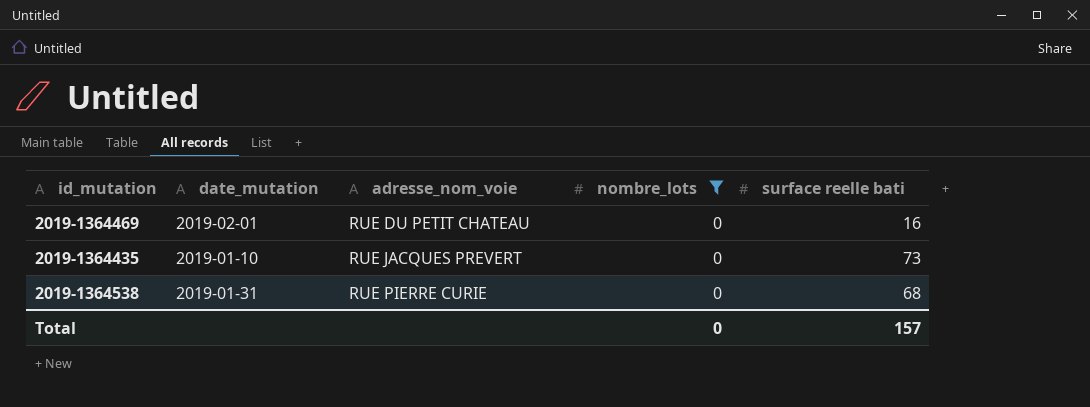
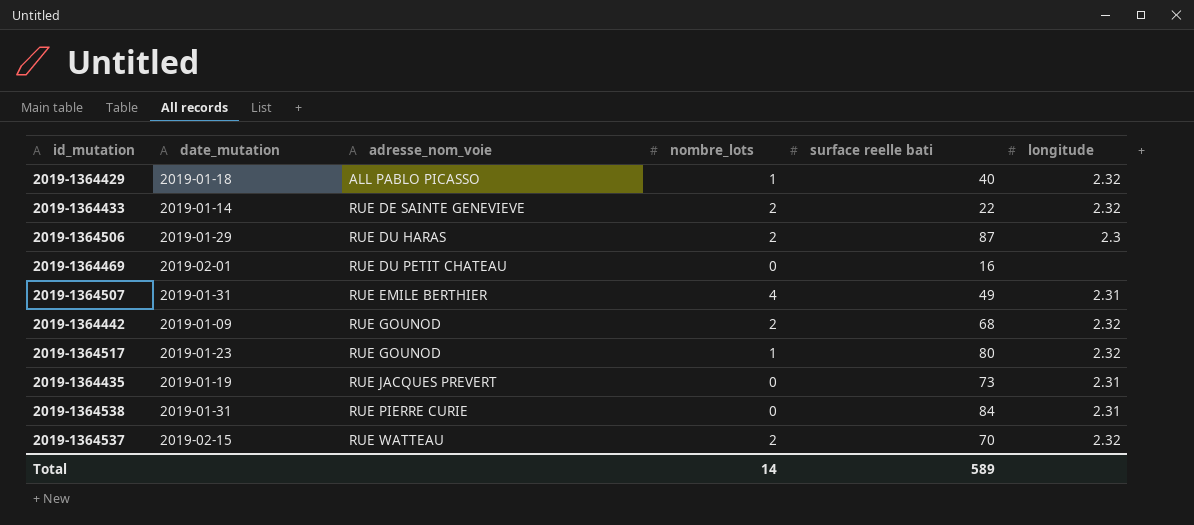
filter: nombre_lots = 0 -> none
column longitude | position: none -> 6
2019-1364435 | date_mutation: 2019-01-10 -> 2019-01-19
2019-1364538 | surface reelle bati: 68 -> 84
Total | nombre_lots: 0 -> 14
Total | surface reelle bati: 157 -> 589

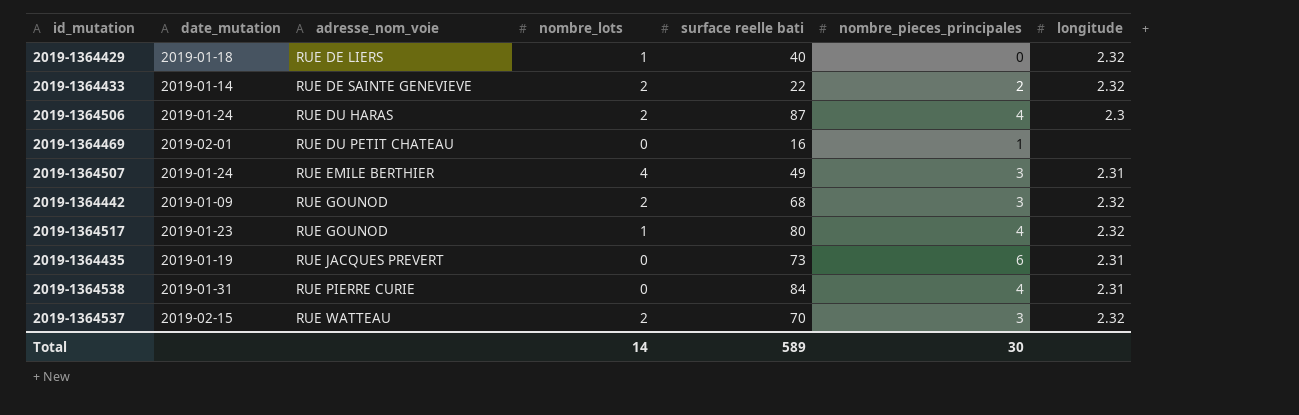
column nombre_pieces_principales | position: none -> 6
2019-1364429 | adresse_nom_voie: ALL PABLO PICASSO -> RUE DE LIERS
2019-1364506 | date_mutation: 2019-01-29 -> 2019-01-24
2019-1364507 | date_mutation: 2019-01-31 -> 2019-01-24

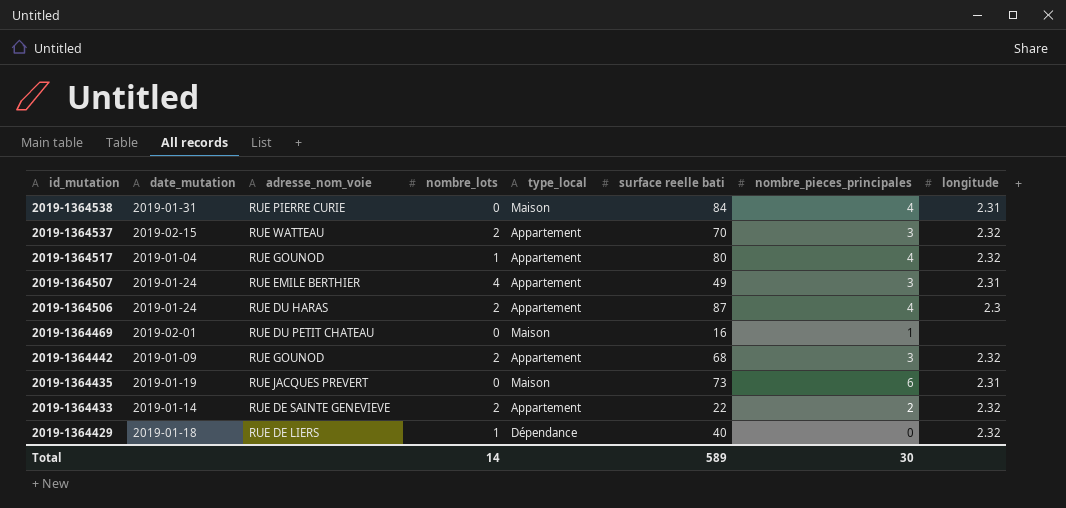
row order: adresse_nom_voie ascending -> id_mutation descending
column type_local | position: none -> 5
2019-1364517 | date_mutation: 2019-01-23 -> 2019-01-04

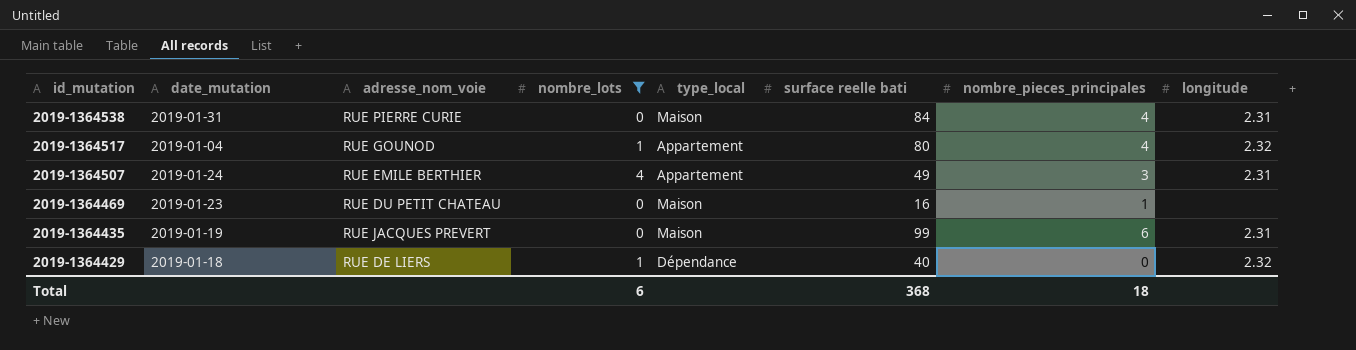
filter: none -> nombre_lots != 2
2019-1364469 | date_mutation: 2019-02-01 -> 2019-01-23
2019-1364435 | surface reelle bati: 73 -> 99
Total | nombre_lots: 14 -> 6
Total | surface reelle bati: 589 -> 368
Total | nombre_pieces_principales: 30 -> 18

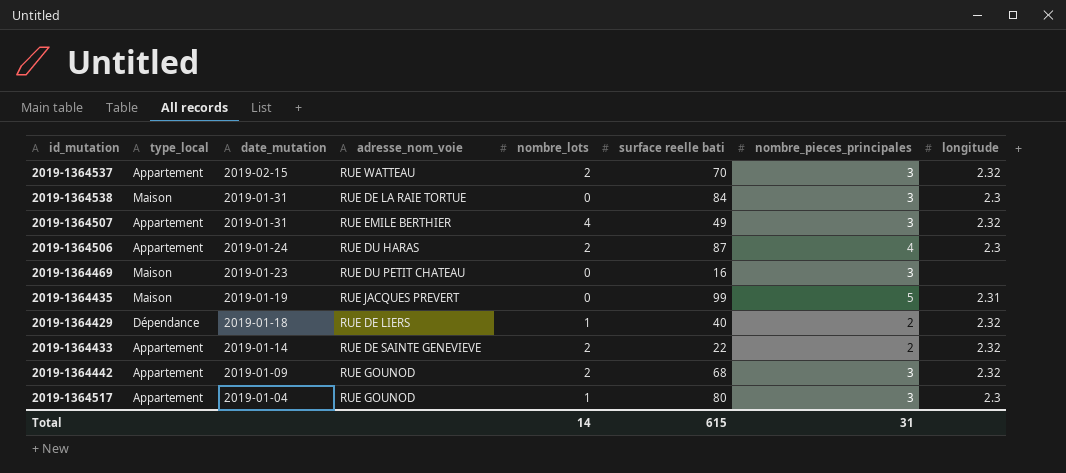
filter: nombre_lots != 2 -> none
row order: id_mutation descending -> date_mutation descending
column type_local | position: 5 -> 2
2019-1364538 | adresse_nom_voie: RUE PIERRE CURIE -> RUE DE LA RAIE TORTUE
2019-1364538 | nombre_pieces_principales: 4 -> 3
2019-1364538 | longitude: 2.31 -> 2.3
2019-1364507 | date_mutation: 2019-01-24 -> 2019-01-31
2019-1364507 | longitude: 2.31 -> 2.32
2019-1364469 | nombre_pieces_principales: 1 -> 3
2019-1364435 | nombre_pieces_principales: 6 -> 5
2019-1364429 | nombre_pieces_principales: 0 -> 2
2019-1364517 | nombre_pieces_principales: 4 -> 3
2019-1364517 | longitude: 2.32 -> 2.3
Total | nombre_lots: 6 -> 14
Total | surface reelle bati: 368 -> 615
Total | nombre_pieces_principales: 18 -> 31

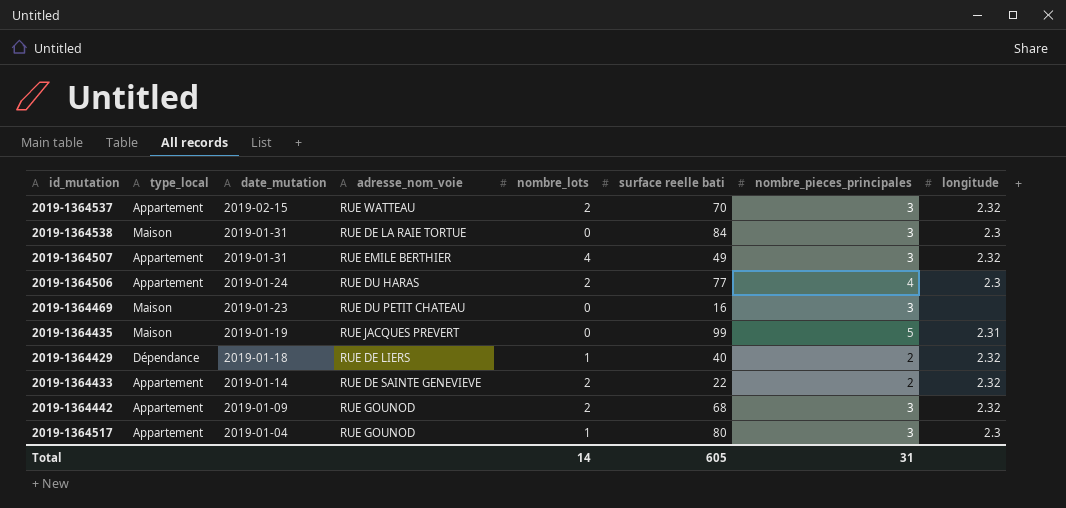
2019-1364506 | surface reelle bati: 87 -> 77
Total | surface reelle bati: 615 -> 605

